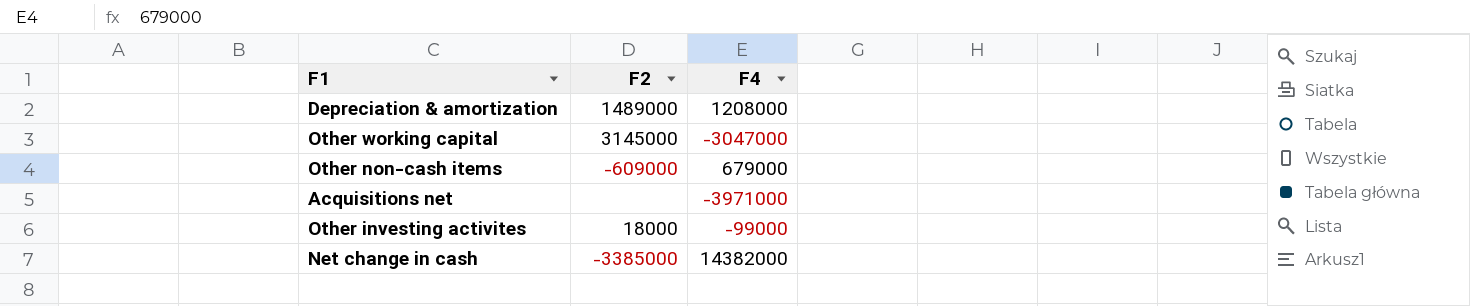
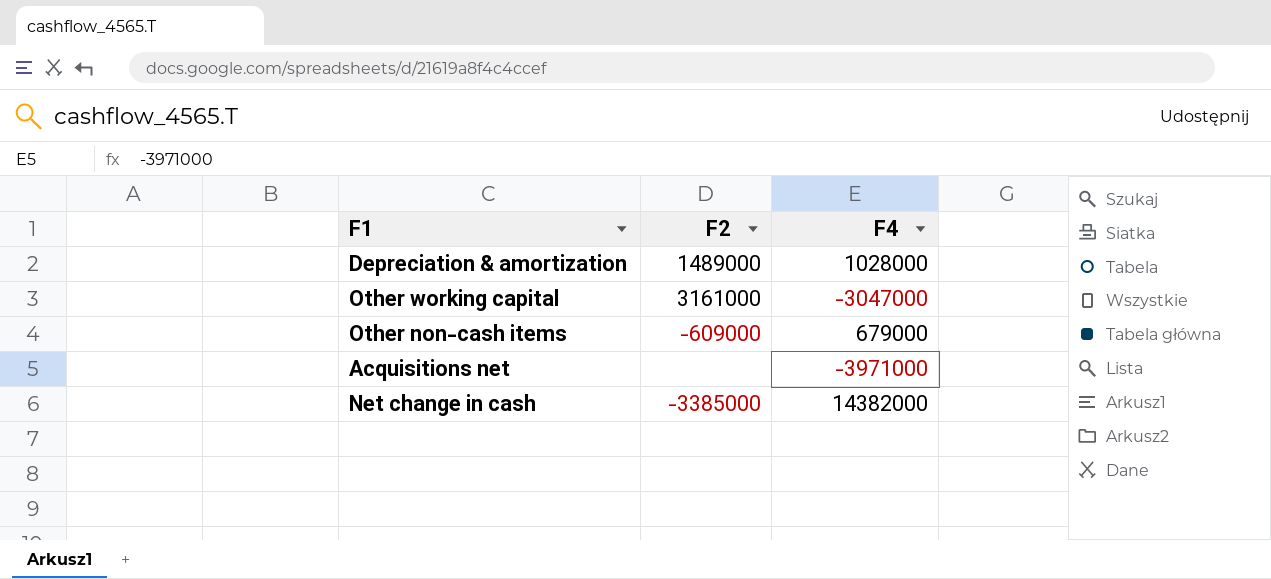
row Other investing activites: 18000 | -99000 -> none
Depreciation & amortization | F4: 1208000 -> 1028000
Other working capital | F2: 3145000 -> 3161000

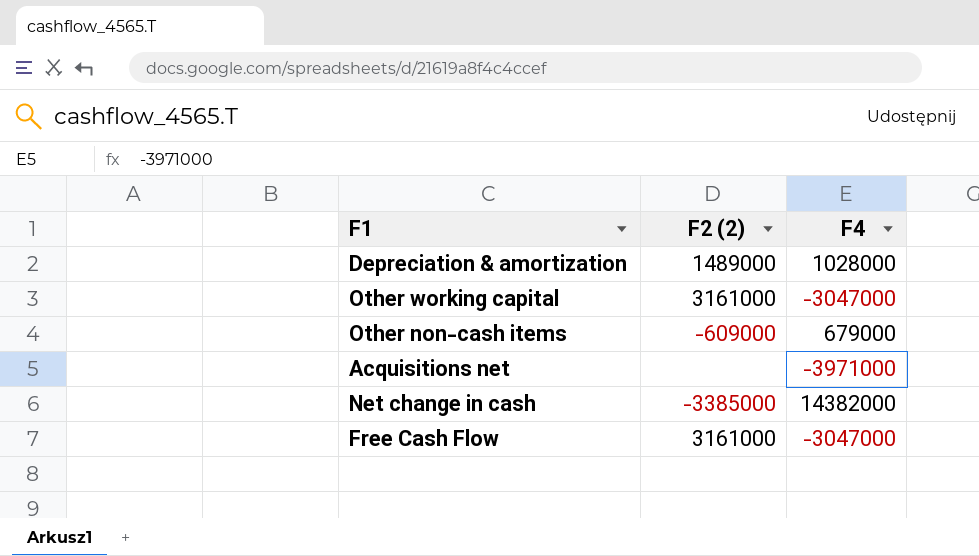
column name: F2 -> F2 (2)
row Free Cash Flow: none -> 3161000 | -3047000

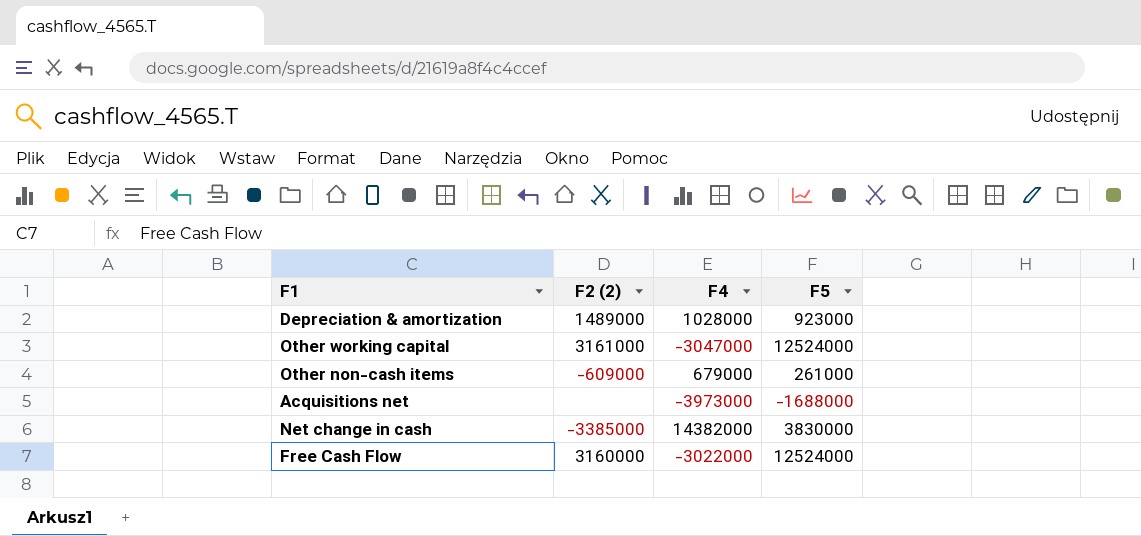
column F5 | position: none -> 4
Acquisitions net | F4: -3971000 -> -3973000
Free Cash Flow | F2 (2): 3161000 -> 3160000
Free Cash Flow | F4: -3047000 -> -3022000

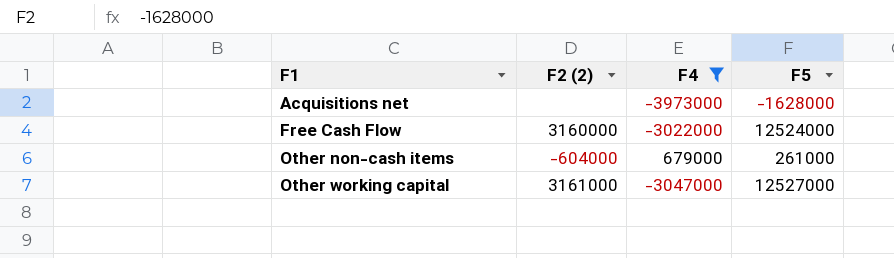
filter: none -> F4 <= 679000
row order: none -> F1 ascending
Acquisitions net | F5: -1688000 -> -1628000
Other non-cash items | F2 (2): -609000 -> -604000
Other working capital | F5: 12524000 -> 12527000

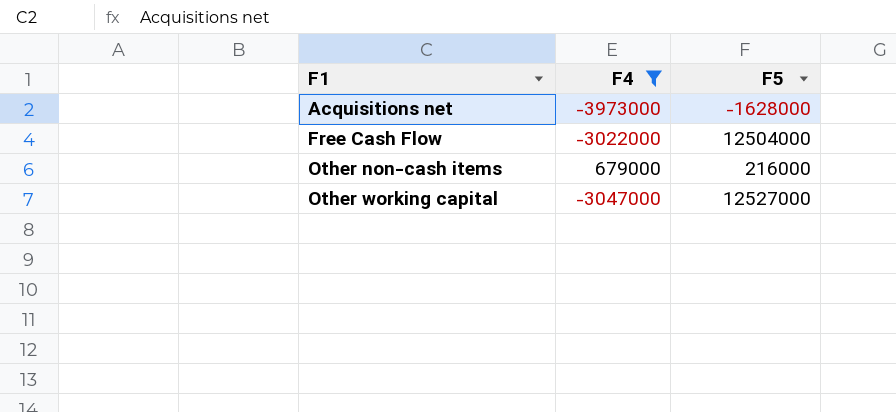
column F2 (2) | position: 2 -> none
Free Cash Flow | F5: 12524000 -> 12504000
Other non-cash items | F5: 261000 -> 216000

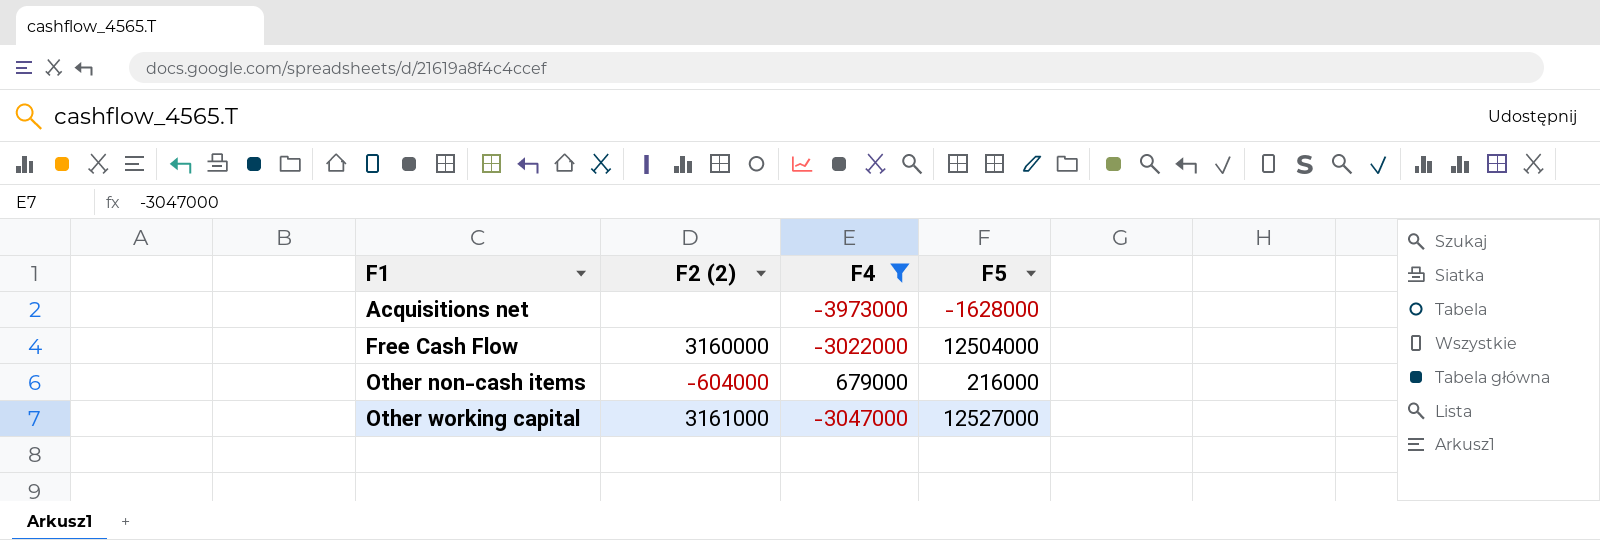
column F2 (2) | position: none -> 2

